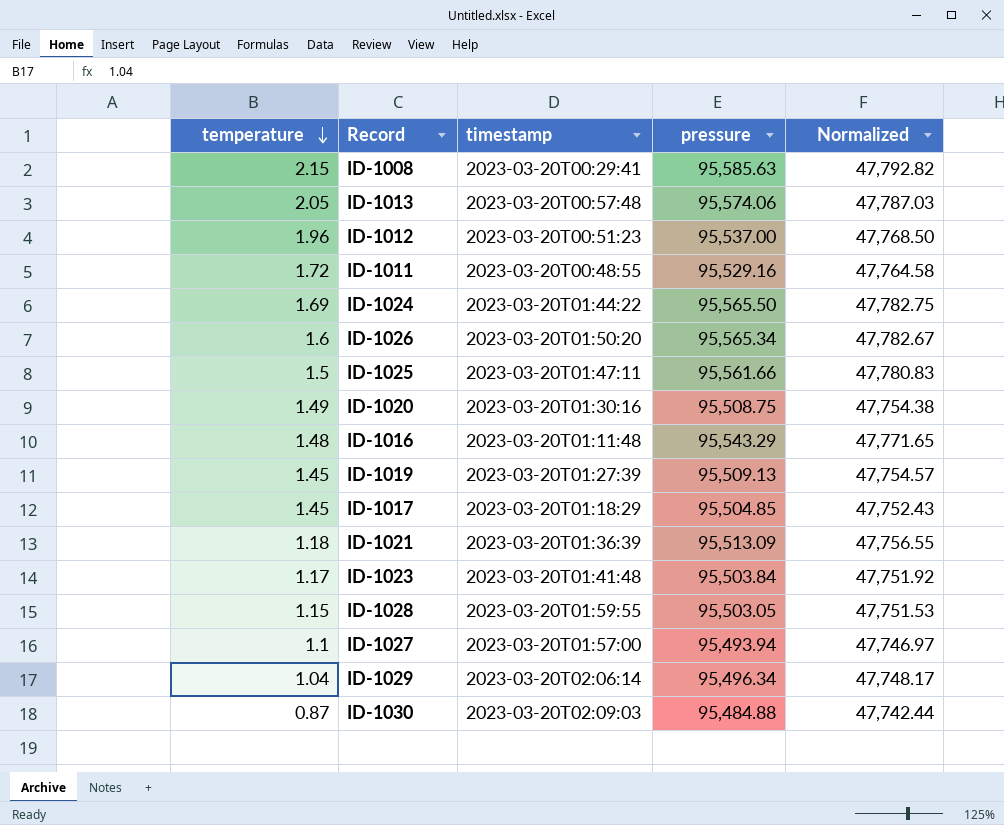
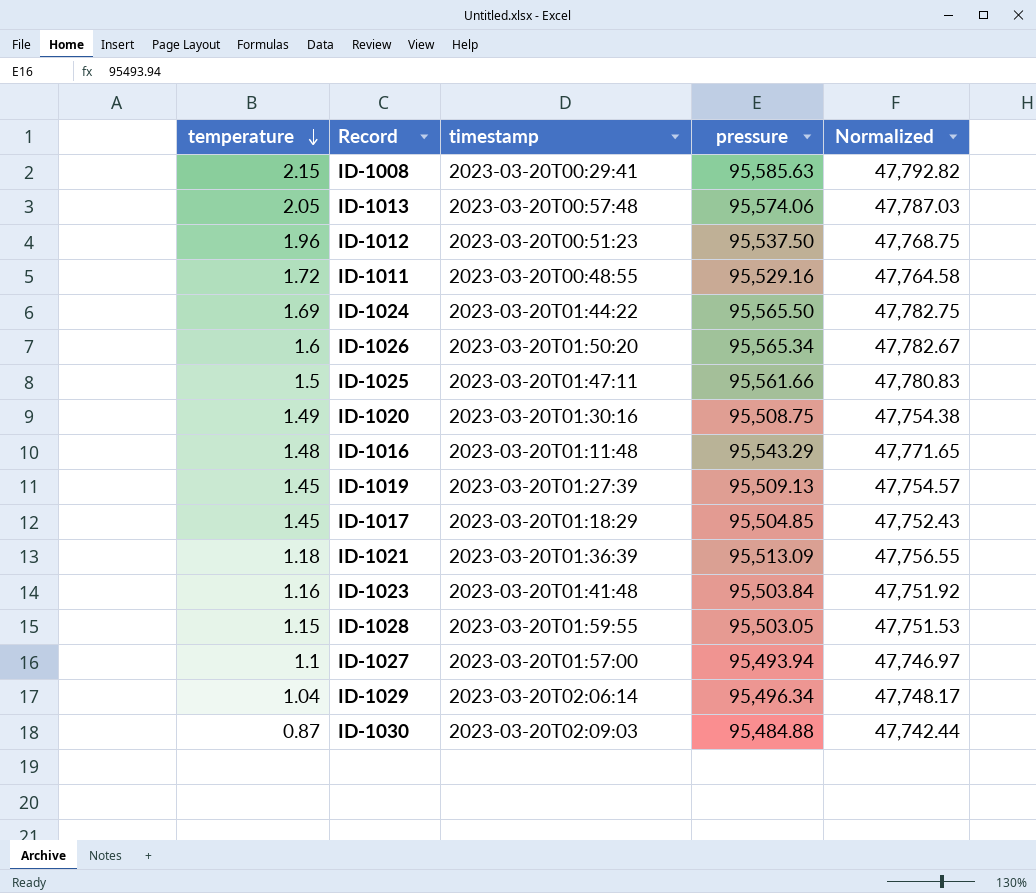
ID-1012 | pressure: 95,537.00 -> 95,537.50
ID-1012 | Normalized: 47,768.50 -> 47,768.75
ID-1023 | temperature: 1.17 -> 1.16

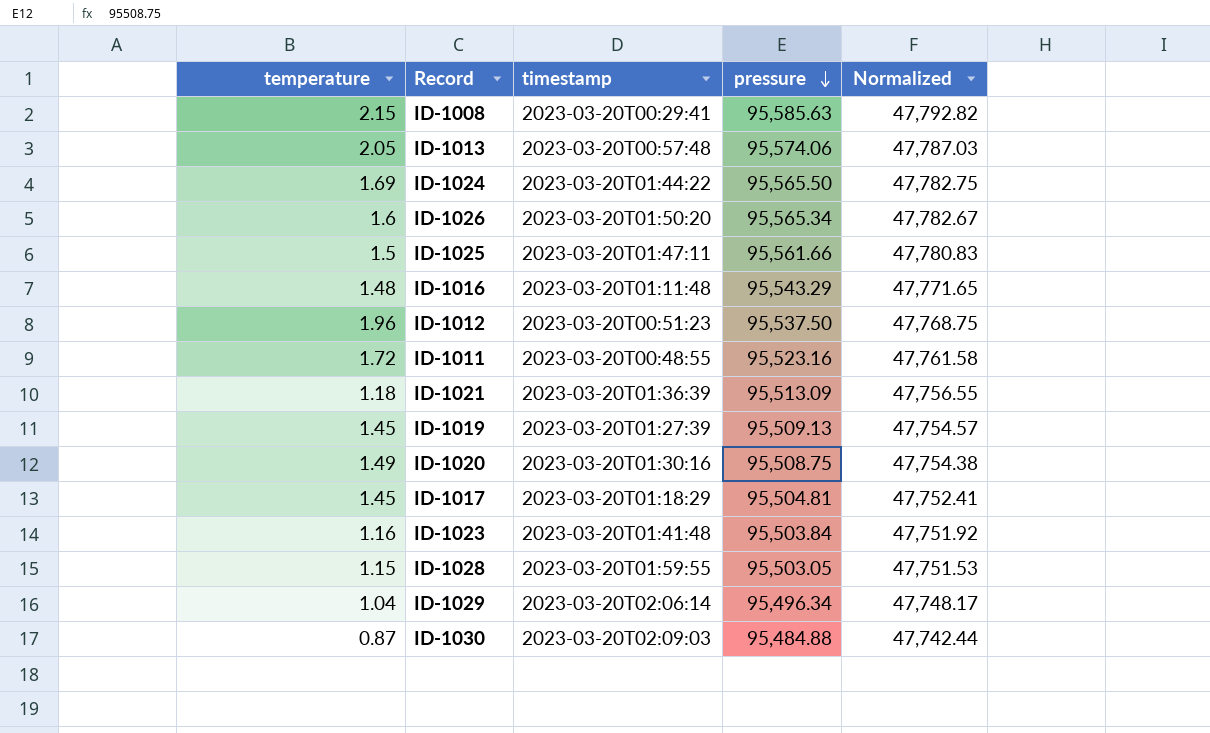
row order: temperature descending -> pressure descending
row ID-1027: 1.1 | 2023-03-20T01:57:00 | 95,493.94 | 47,746.97 -> none
ID-1011 | pressure: 95,529.16 -> 95,523.16
ID-1011 | Normalized: 47,764.58 -> 47,761.58
ID-1017 | pressure: 95,504.85 -> 95,504.81
ID-1017 | Normalized: 47,752.43 -> 47,752.41

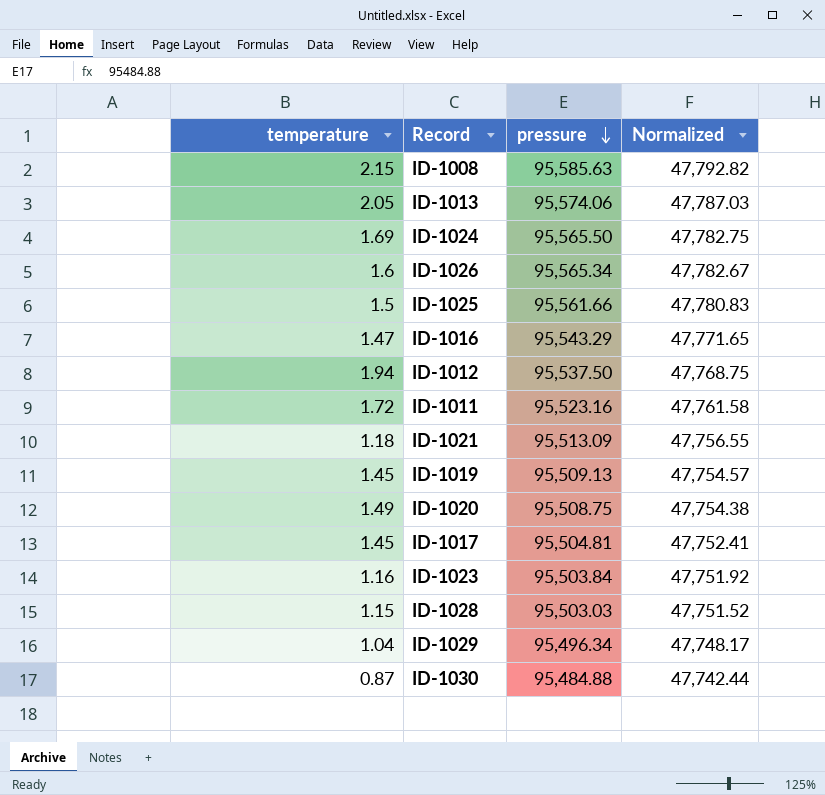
column timestamp | position: 3 -> none
ID-1016 | temperature: 1.48 -> 1.47
ID-1012 | temperature: 1.96 -> 1.94
ID-1028 | pressure: 95,503.05 -> 95,503.03
ID-1028 | Normalized: 47,751.53 -> 47,751.52

